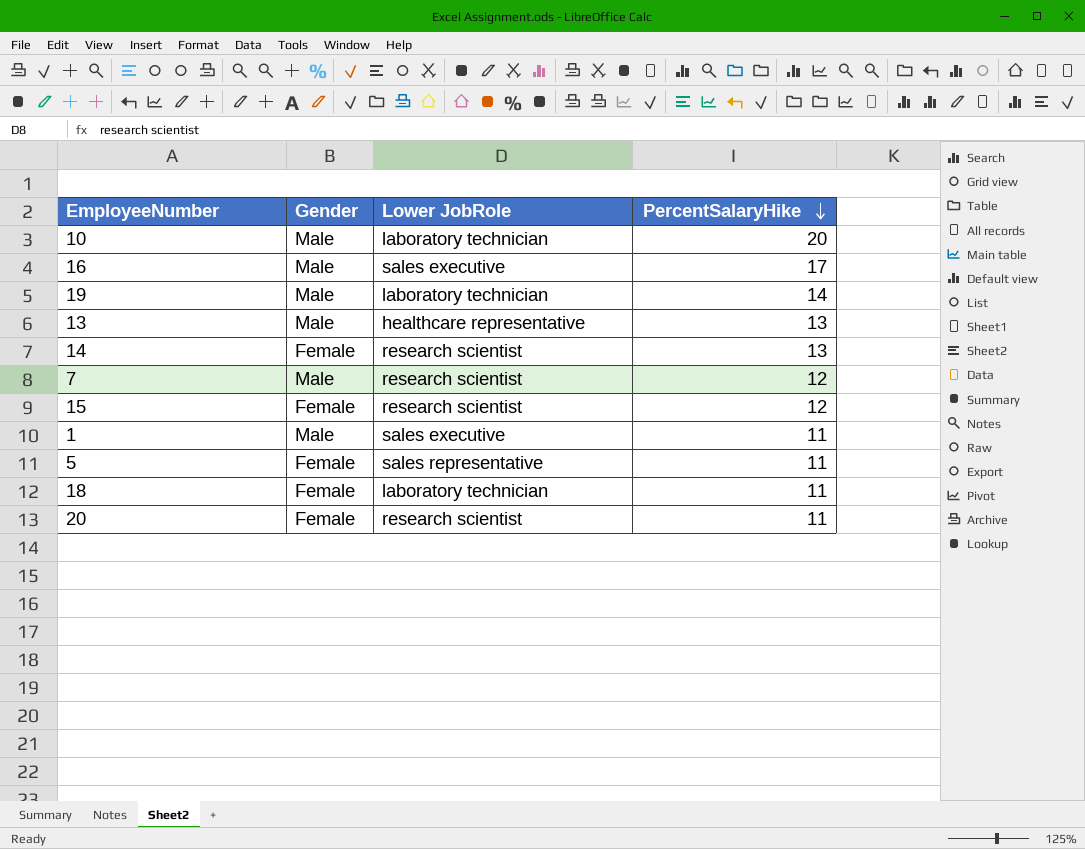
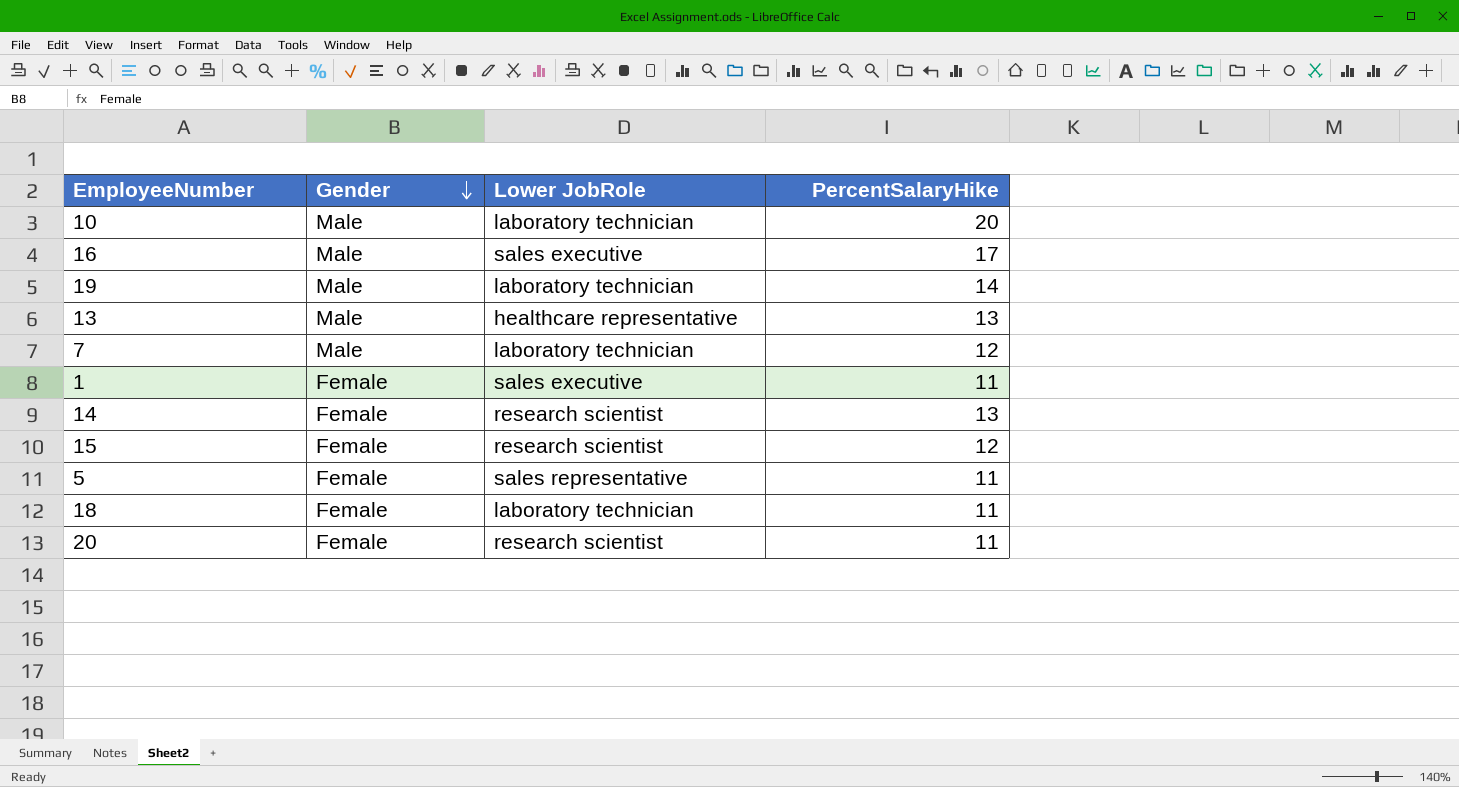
row order: PercentSalaryHike descending -> Gender descending
7 | Lower JobRole: research scientist -> laboratory technician
1 | Gender: Male -> Female

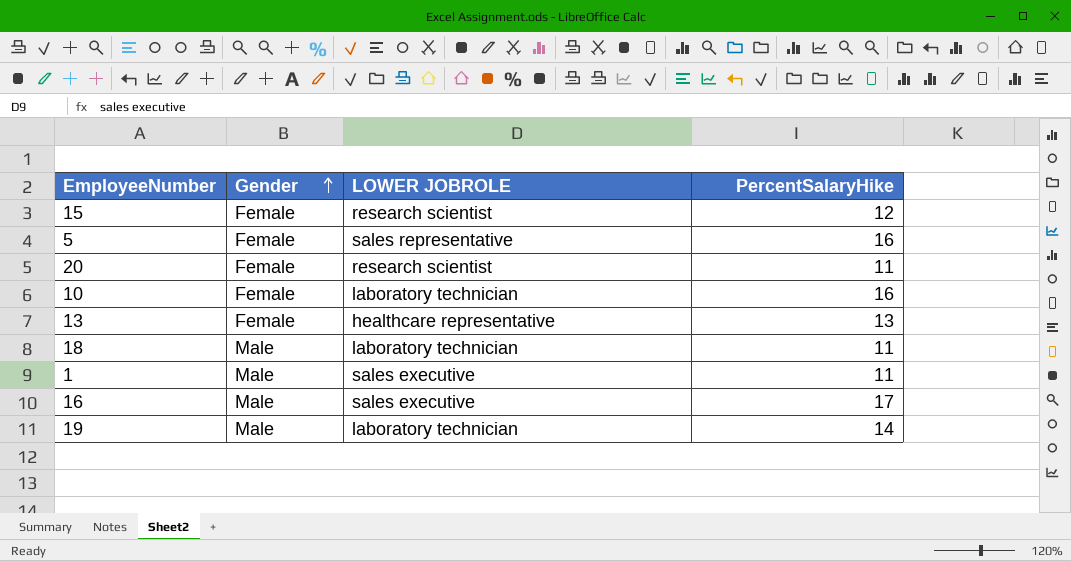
row order: Gender descending -> Gender ascending
column name: Lower JobRole -> LOWER JOBROLE
row 7: Male | laboratory technician | 12 -> none
row 14: Female | research scientist | 13 -> none
5 | PercentSalaryHike: 11 -> 16
10 | Gender: Male -> Female
10 | PercentSalaryHike: 20 -> 16
13 | Gender: Male -> Female
18 | Gender: Female -> Male
1 | Gender: Female -> Male

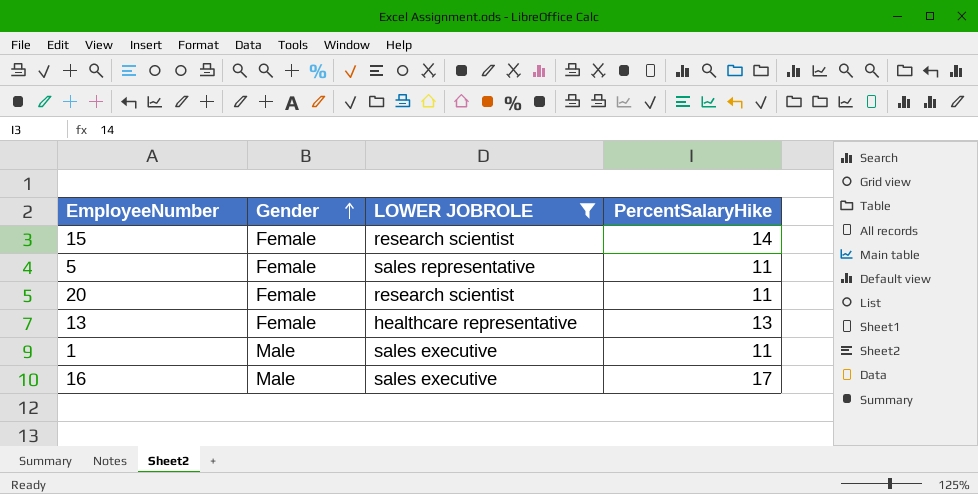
filter: none -> LOWER JOBROLE != laboratory technician
15 | PercentSalaryHike: 12 -> 14
5 | PercentSalaryHike: 16 -> 11

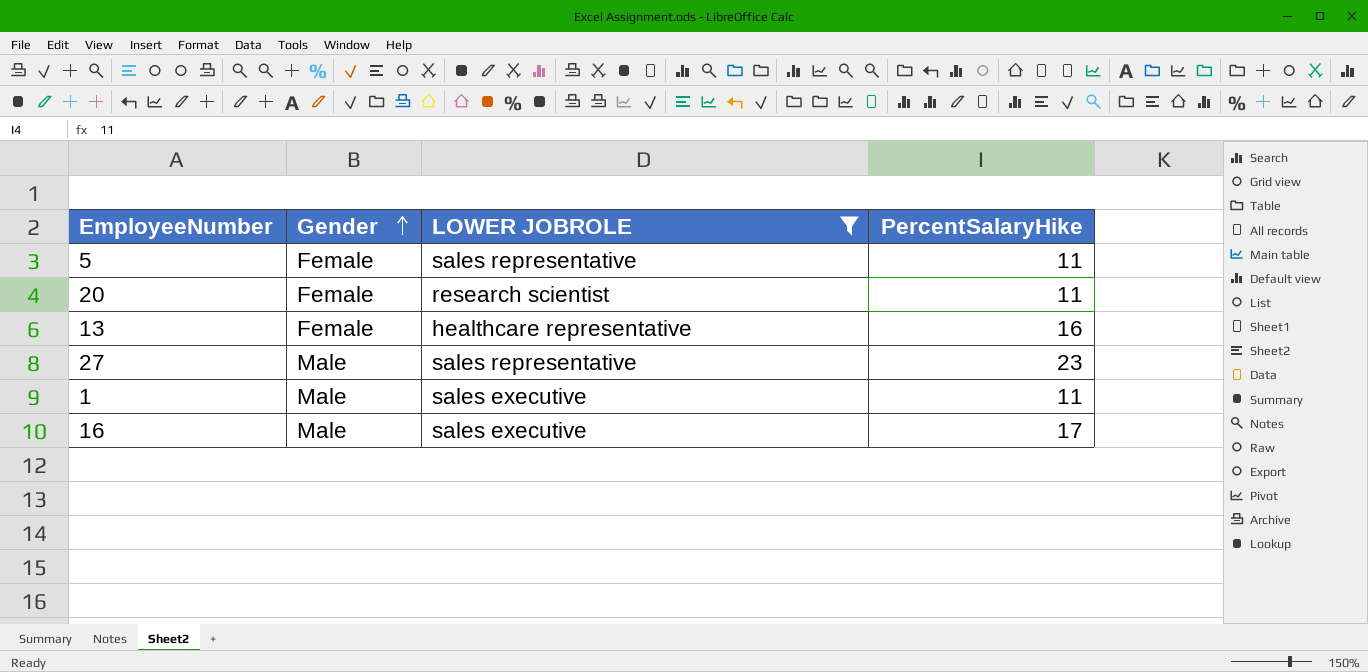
row 15: Female | research scientist | 14 -> none
13 | PercentSalaryHike: 13 -> 16
row 27: none -> Male | sales representative | 23

